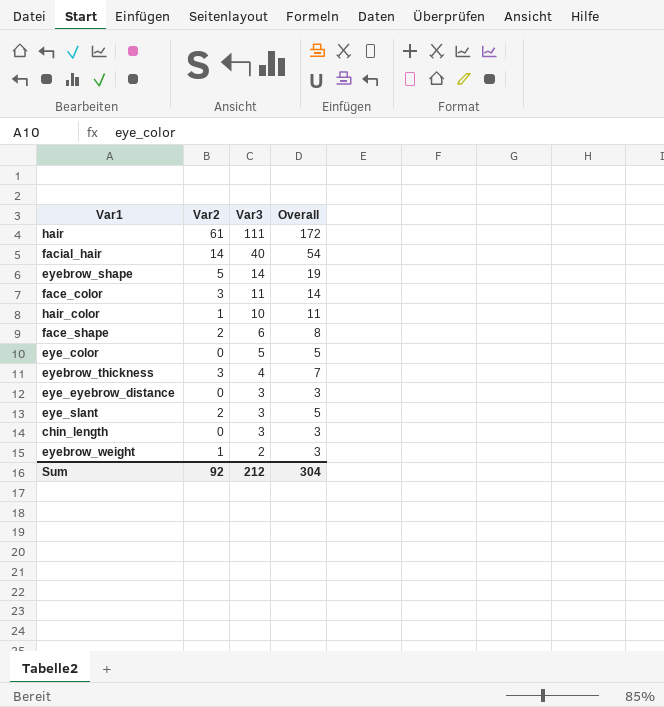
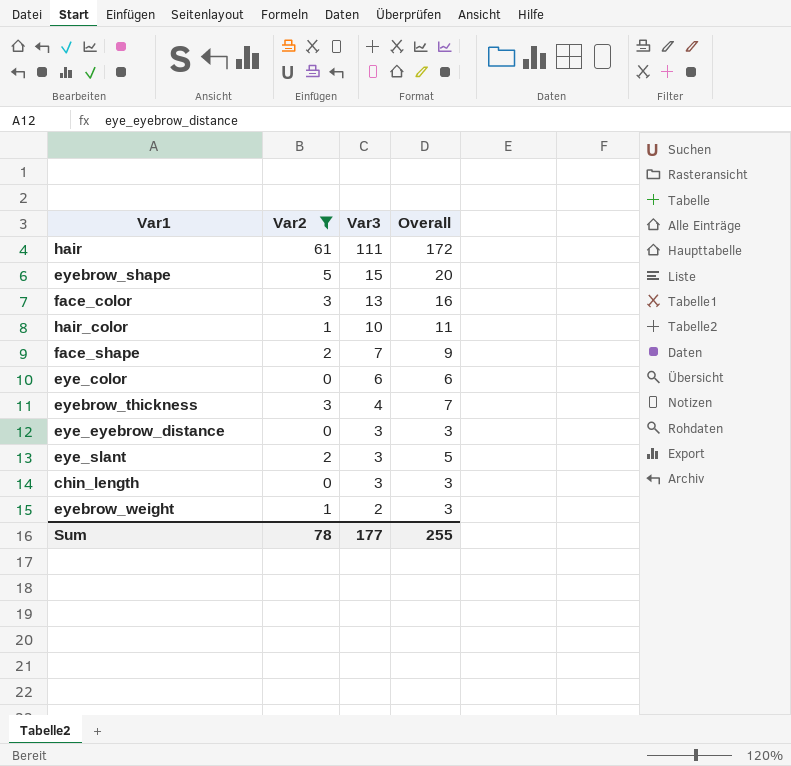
filter: none -> Var2 != 14
eyebrow_shape | Var3: 14 -> 15
eyebrow_shape | Overall: 19 -> 20
face_color | Var3: 11 -> 13
face_color | Overall: 14 -> 16
face_shape | Var3: 6 -> 7
face_shape | Overall: 8 -> 9
eye_color | Var3: 5 -> 6
eye_color | Overall: 5 -> 6
Sum | Var2: 92 -> 78
Sum | Var3: 212 -> 177
Sum | Overall: 304 -> 255

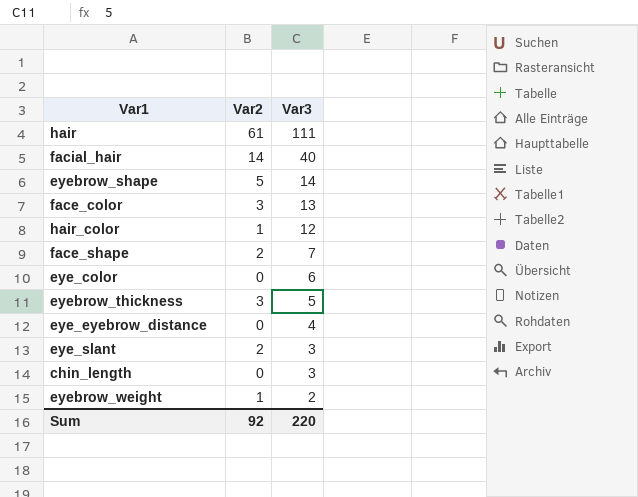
filter: Var2 != 14 -> none
column Overall | formula: [Var2] + [Var3] -> none
eyebrow_shape | Var3: 15 -> 14
hair_color | Var3: 10 -> 12
eyebrow_thickness | Var3: 4 -> 5
eye_eyebrow_distance | Var3: 3 -> 4
Sum | Var2: 78 -> 92
Sum | Var3: 177 -> 220

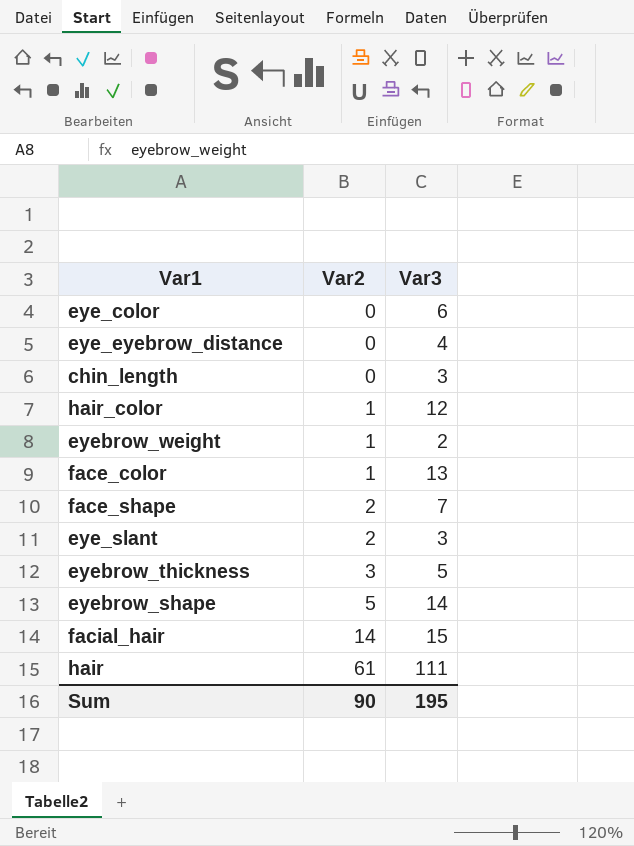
row order: Var3 descending -> Var2 ascending
face_color | Var2: 3 -> 1
facial_hair | Var3: 40 -> 15
Sum | Var2: 92 -> 90
Sum | Var3: 220 -> 195

